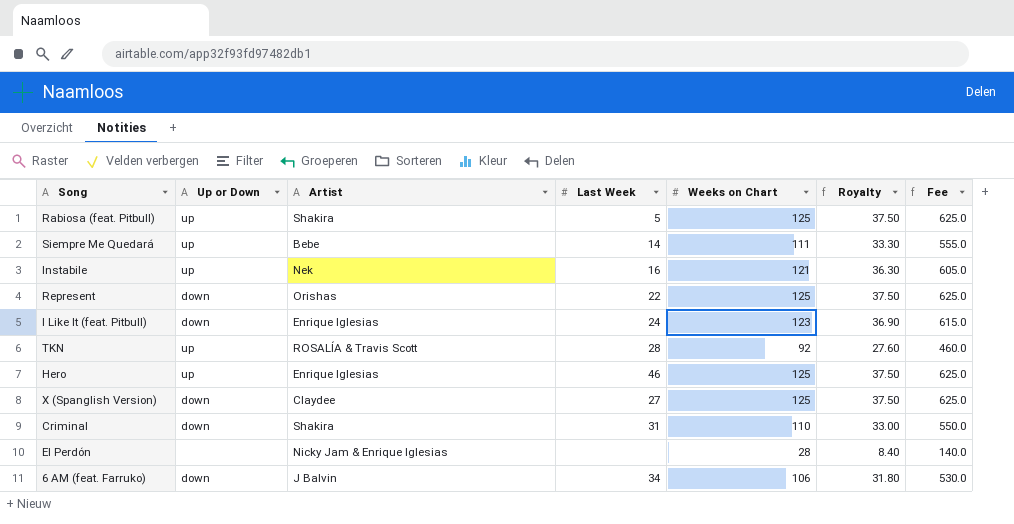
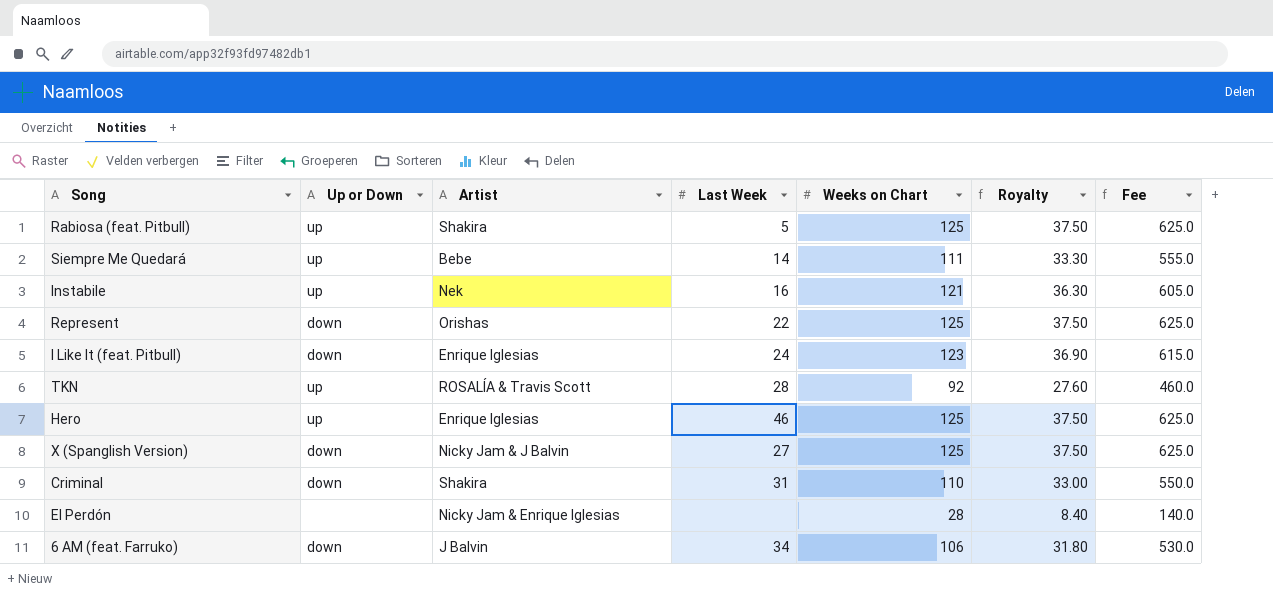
X (Spanglish Version) | Artist: Claydee -> Nicky Jam & J Balvin

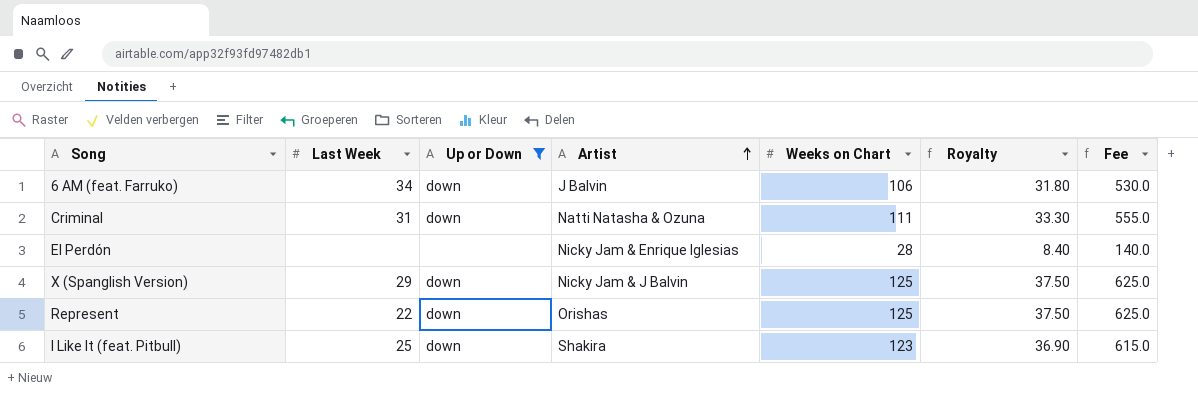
filter: none -> Up or Down != up
row order: none -> Artist ascending
column Last Week | position: 4 -> 2
Criminal | Artist: Shakira -> Natti Natasha & Ozuna
Criminal | Weeks on Chart: 110 -> 111
Criminal | Royalty: 33.00 -> 33.30
Criminal | Fee: 550.0 -> 555.0
X (Spanglish Version) | Last Week: 27 -> 29
I Like It (feat. Pitbull) | Last Week: 24 -> 25
I Like It (feat. Pitbull) | Artist: Enrique Iglesias -> Shakira

